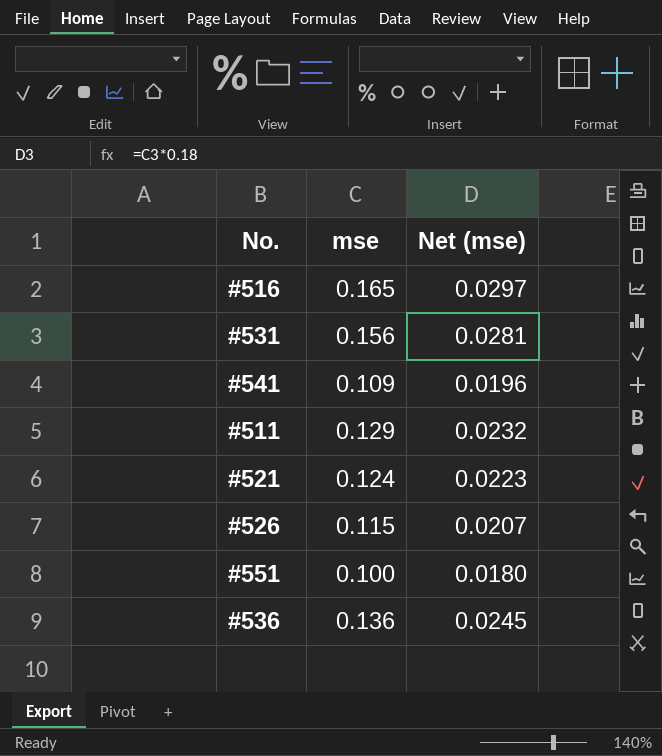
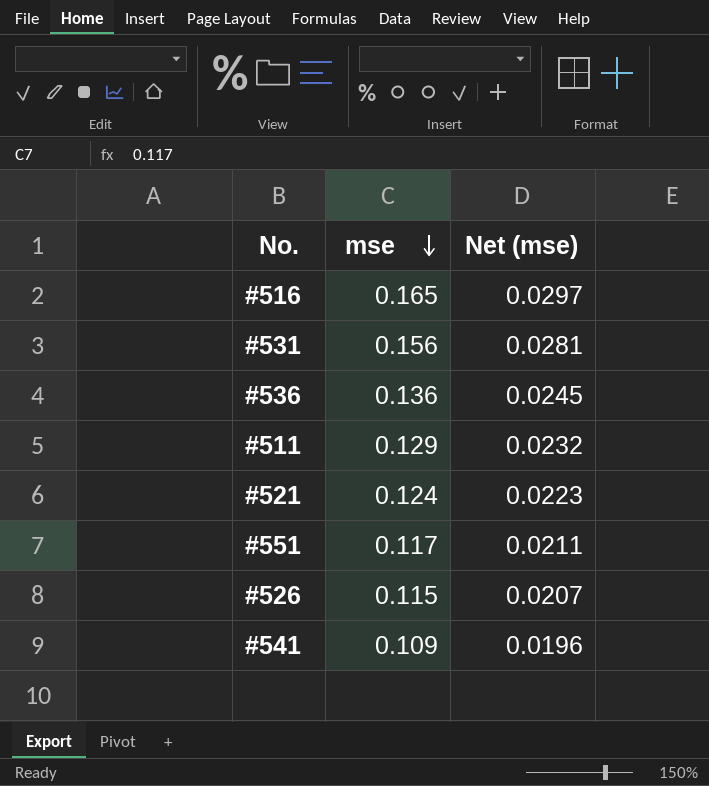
row order: none -> mse descending
#551 | mse: 0.100 -> 0.117
#551 | Net (mse): 0.0180 -> 0.0211

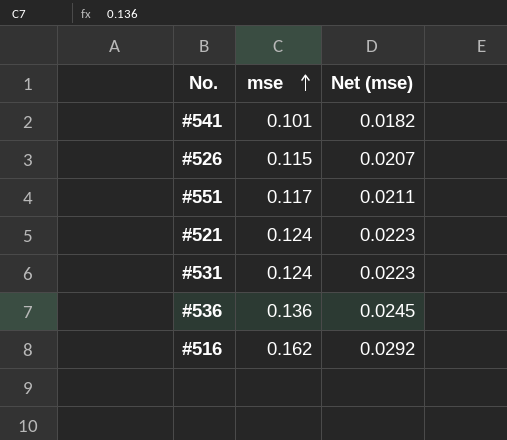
row order: mse descending -> mse ascending
row #511: 0.129 | 0.0232 -> none
#541 | mse: 0.109 -> 0.101
#541 | Net (mse): 0.0196 -> 0.0182
#531 | mse: 0.156 -> 0.124
#531 | Net (mse): 0.0281 -> 0.0223
#516 | mse: 0.165 -> 0.162
#516 | Net (mse): 0.0297 -> 0.0292

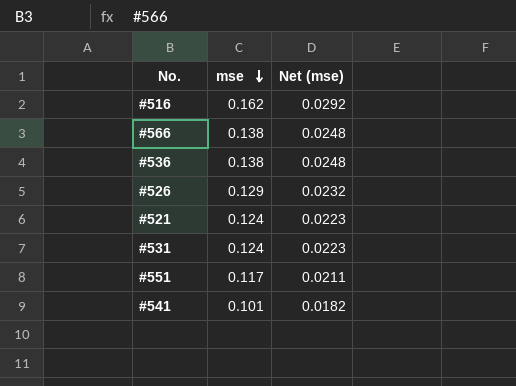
row order: mse ascending -> mse descending
row #566: none -> 0.138 | 0.0248
#536 | mse: 0.136 -> 0.138
#536 | Net (mse): 0.0245 -> 0.0248
#526 | mse: 0.115 -> 0.129
#526 | Net (mse): 0.0207 -> 0.0232

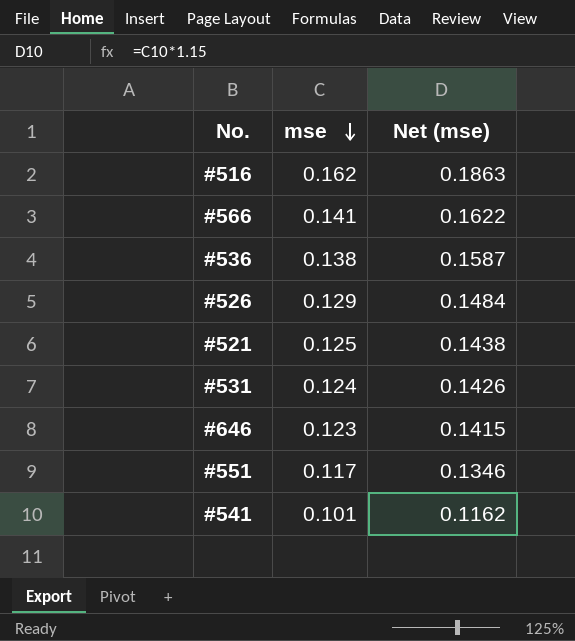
column Net (mse) | formula: [mse] * 0.18 -> [mse] * 1.15
#566 | mse: 0.138 -> 0.141
#521 | mse: 0.124 -> 0.125
row #646: none -> 0.123 | 0.1415

